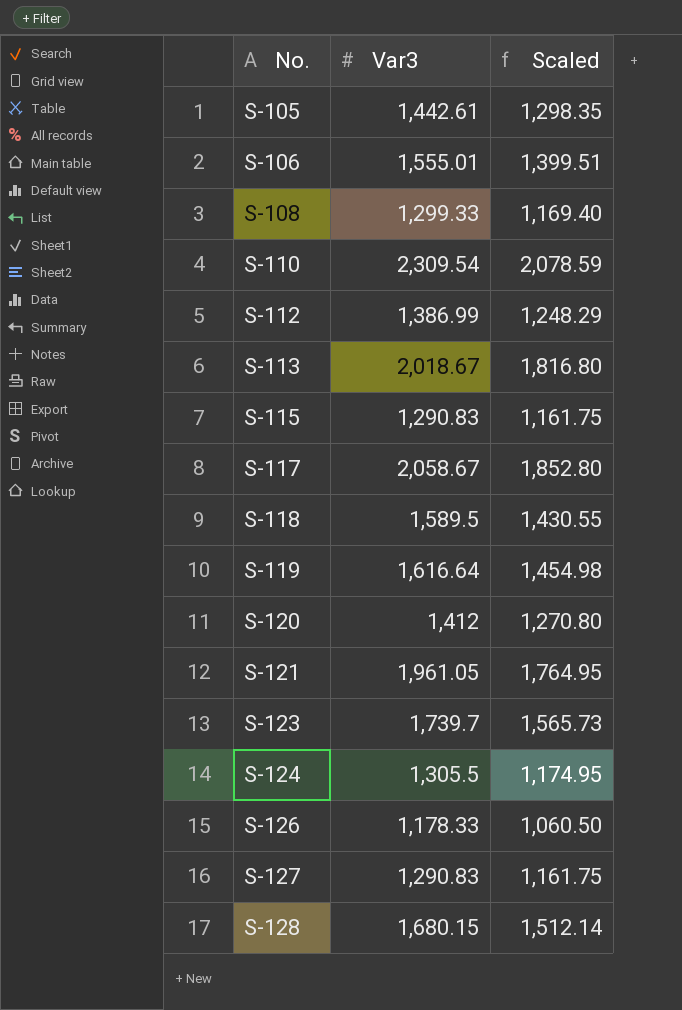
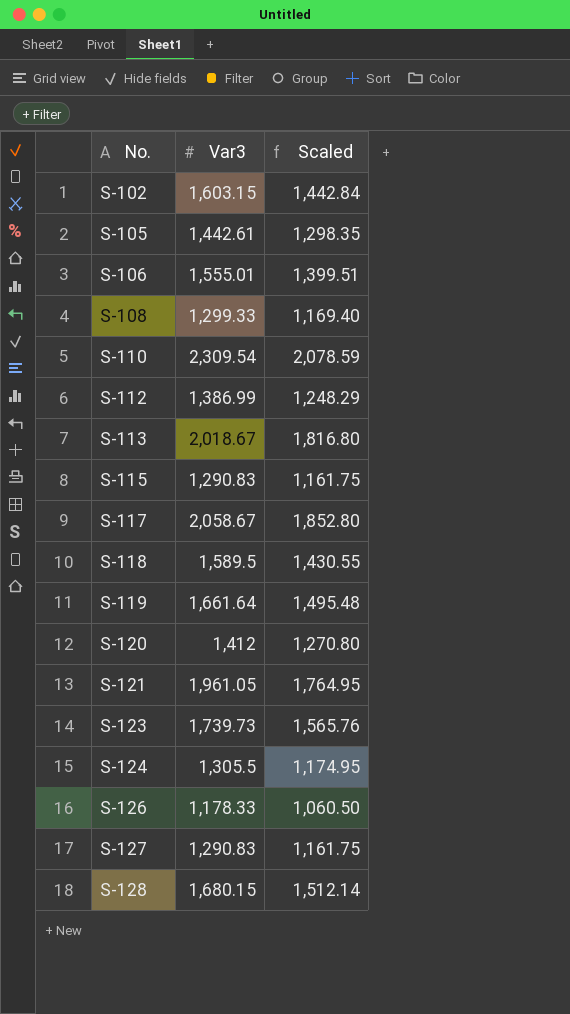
row S-102: none -> 1,603.15 | 1,442.84
S-119 | Var3: 1,616.64 -> 1,661.64
S-119 | Scaled: 1,454.98 -> 1,495.48
S-123 | Var3: 1,739.7 -> 1,739.73
S-123 | Scaled: 1,565.73 -> 1,565.76

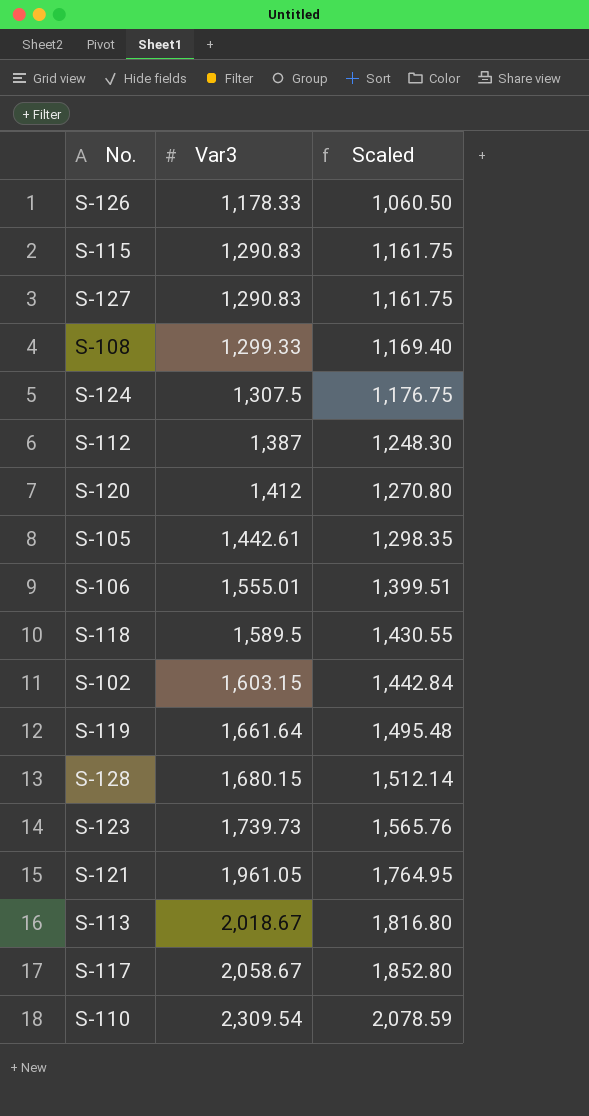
row order: No. ascending -> Var3 ascending
S-124 | Var3: 1,305.5 -> 1,307.5
S-124 | Scaled: 1,174.95 -> 1,176.75
S-112 | Var3: 1,386.99 -> 1,387
S-112 | Scaled: 1,248.29 -> 1,248.30

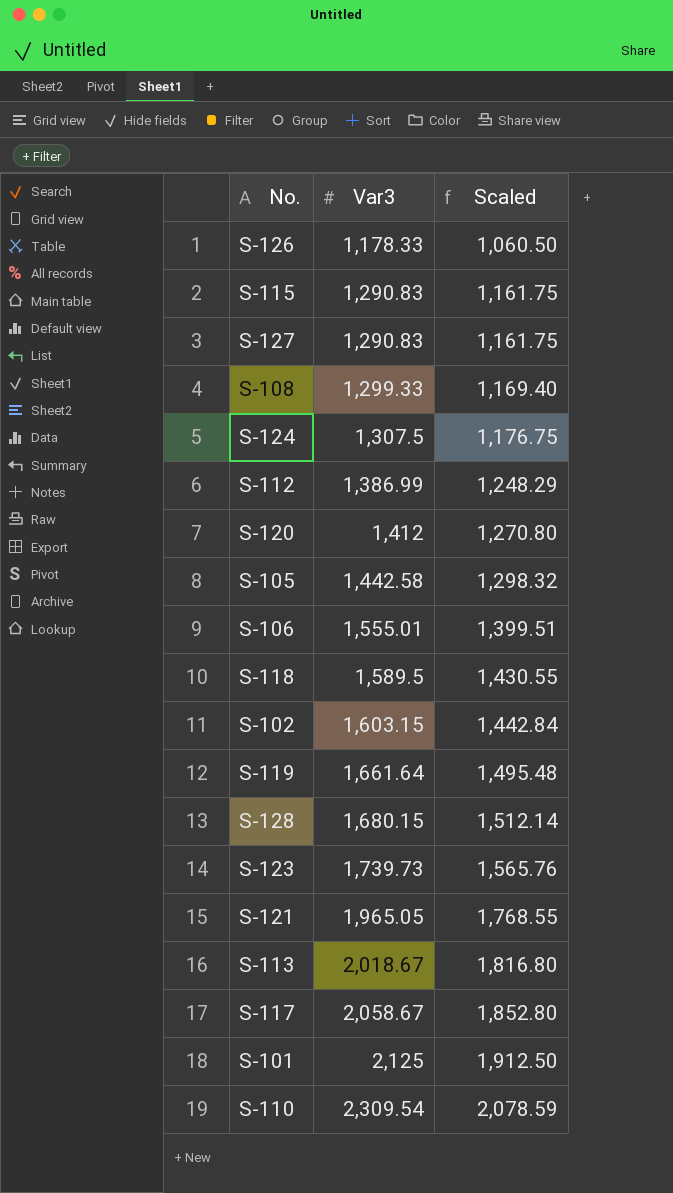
S-112 | Var3: 1,387 -> 1,386.99
S-112 | Scaled: 1,248.30 -> 1,248.29
S-105 | Var3: 1,442.61 -> 1,442.58
S-105 | Scaled: 1,298.35 -> 1,298.32
S-121 | Var3: 1,961.05 -> 1,965.05
S-121 | Scaled: 1,764.95 -> 1,768.55
row S-101: none -> 2,125 | 1,912.50

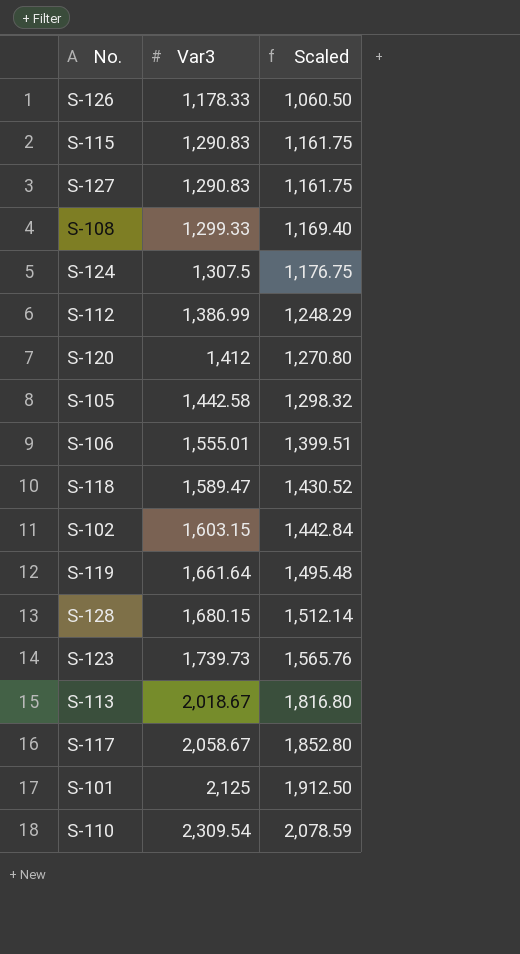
row S-121: 1,965.05 | 1,768.55 -> none
S-118 | Var3: 1,589.5 -> 1,589.47
S-118 | Scaled: 1,430.55 -> 1,430.52

